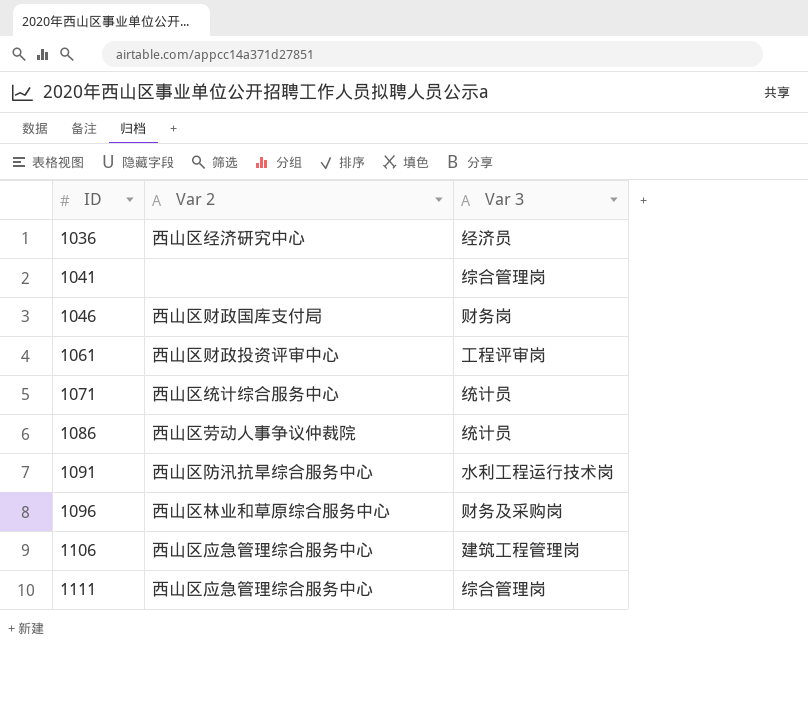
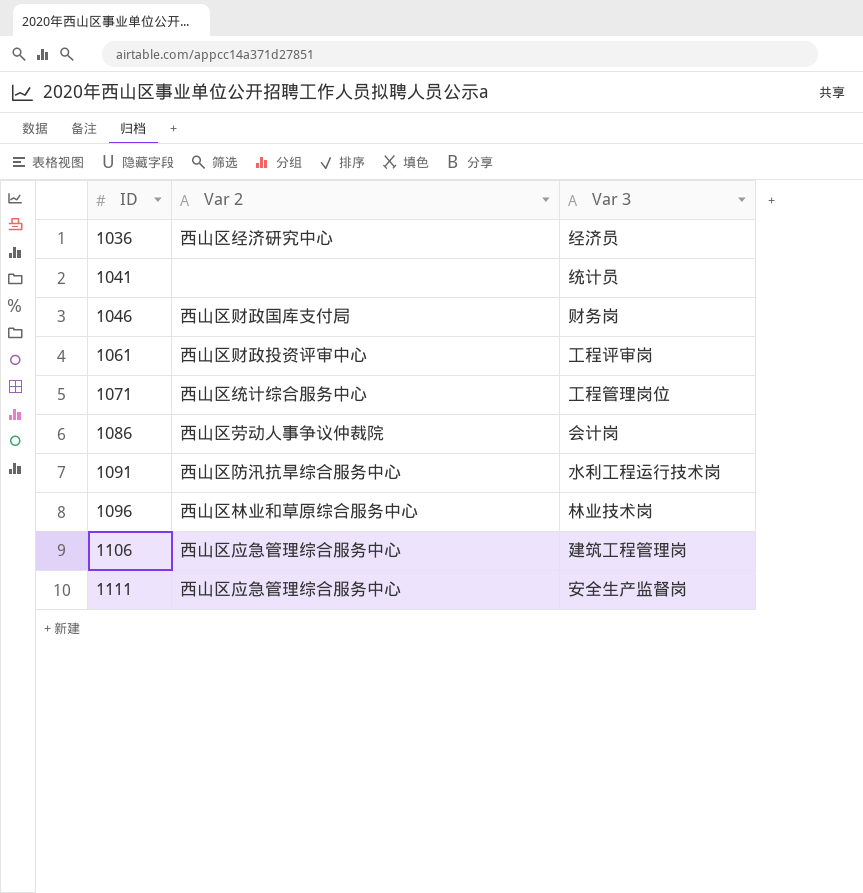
1041 | Var 3: 综合管理岗 -> 统计员
1071 | Var 3: 统计员 -> 工程管理岗位
1086 | Var 3: 统计员 -> 会计岗
1096 | Var 3: 财务及采购岗 -> 林业技术岗
1111 | Var 3: 综合管理岗 -> 安全生产监督岗

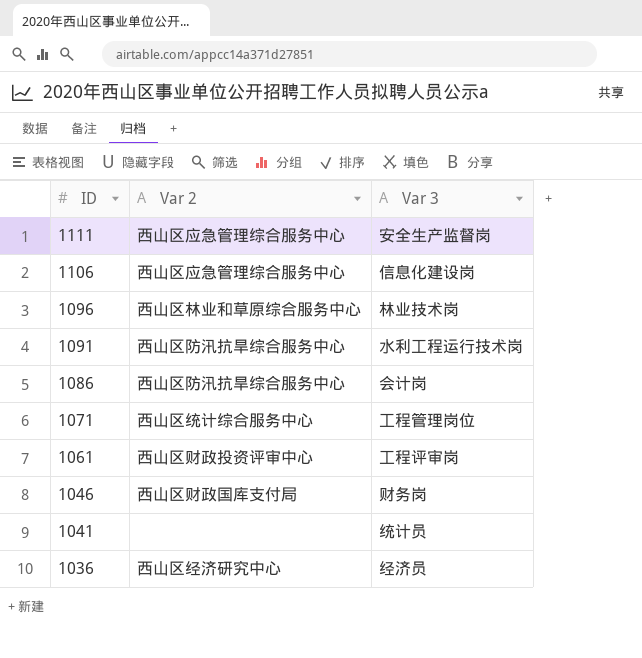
row order: ID ascending -> ID descending
1106 | Var 3: 建筑工程管理岗 -> 信息化建设岗
1086 | Var 2: 西山区劳动人事争议仲裁院 -> 西山区防汛抗旱综合服务中心

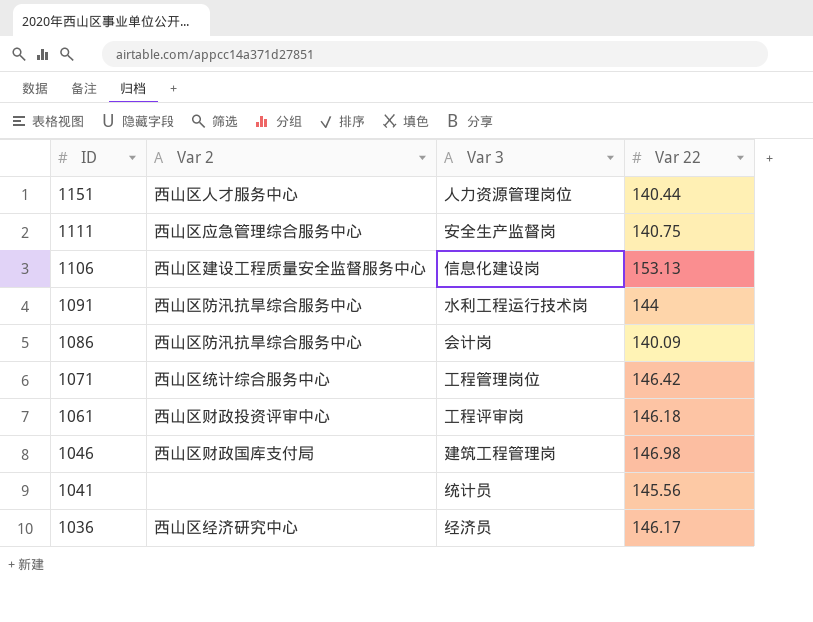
column Var 22 | position: none -> 4
row 1096: 西山区林业和草原综合服务中心 | 林业技术岗 -> none
row 1151: none -> 西山区人才服务中心 | 人力资源管理岗位 | 140.44
1106 | Var 2: 西山区应急管理综合服务中心 -> 西山区建设工程质量安全监督服务中心
1046 | Var 3: 财务岗 -> 建筑工程管理岗

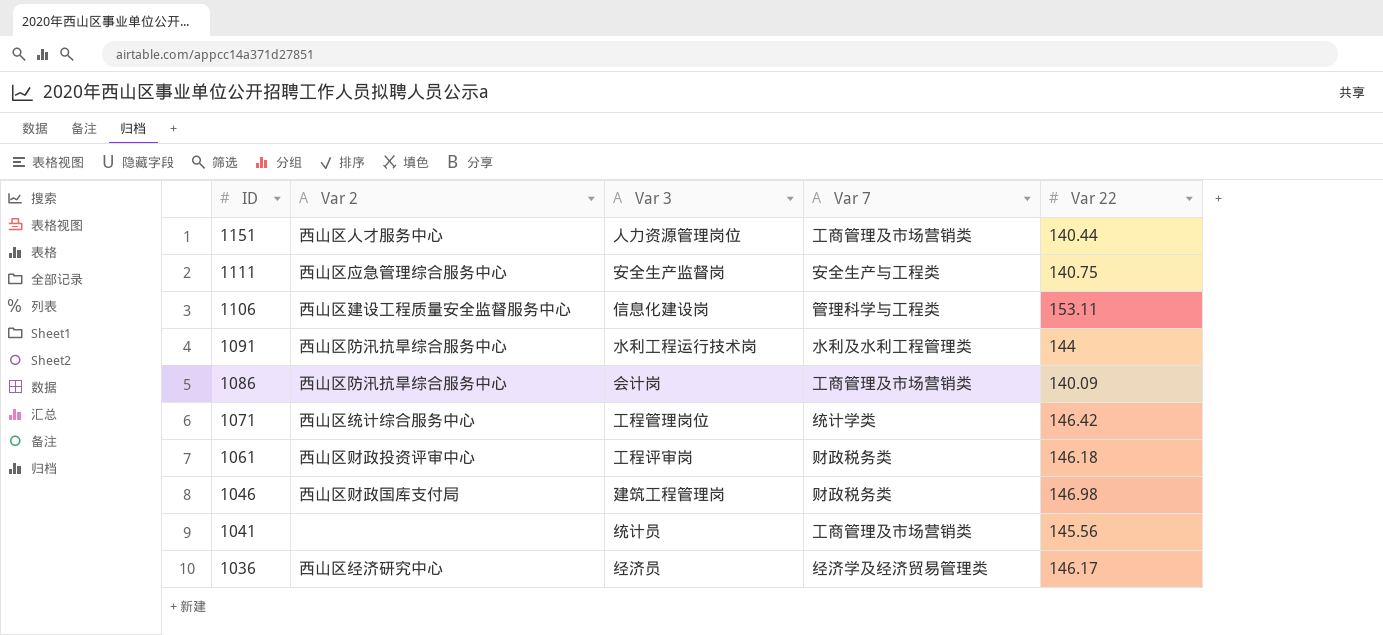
column Var 7 | position: none -> 4
1106 | Var 22: 153.13 -> 153.11

